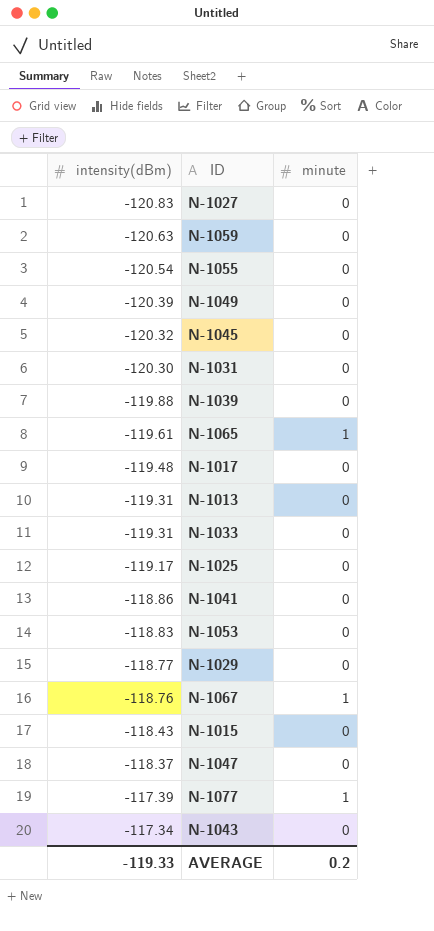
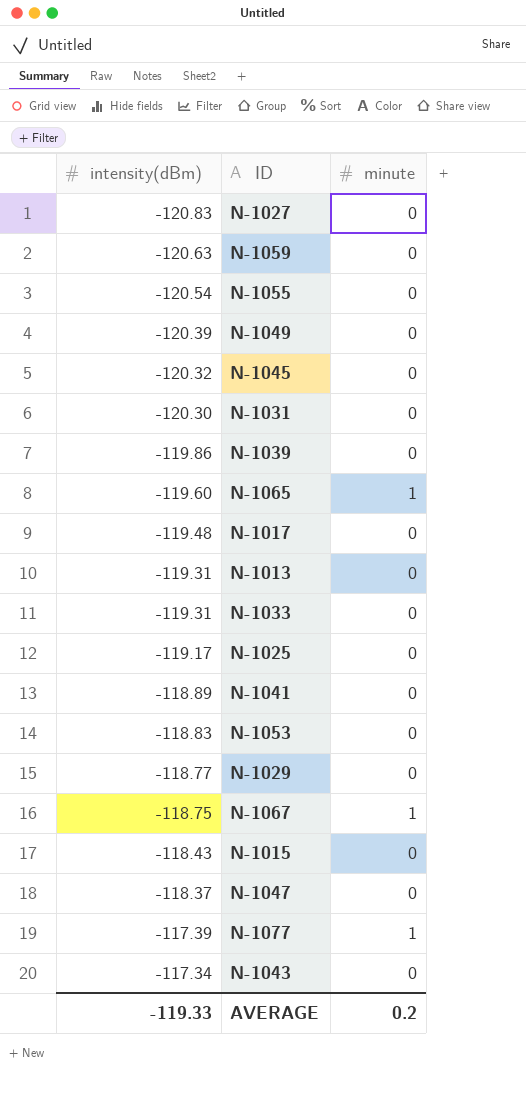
N-1039 | intensity(dBm): -119.88 -> -119.86
N-1065 | intensity(dBm): -119.61 -> -119.60
N-1041 | intensity(dBm): -118.86 -> -118.89
N-1067 | intensity(dBm): -118.76 -> -118.75

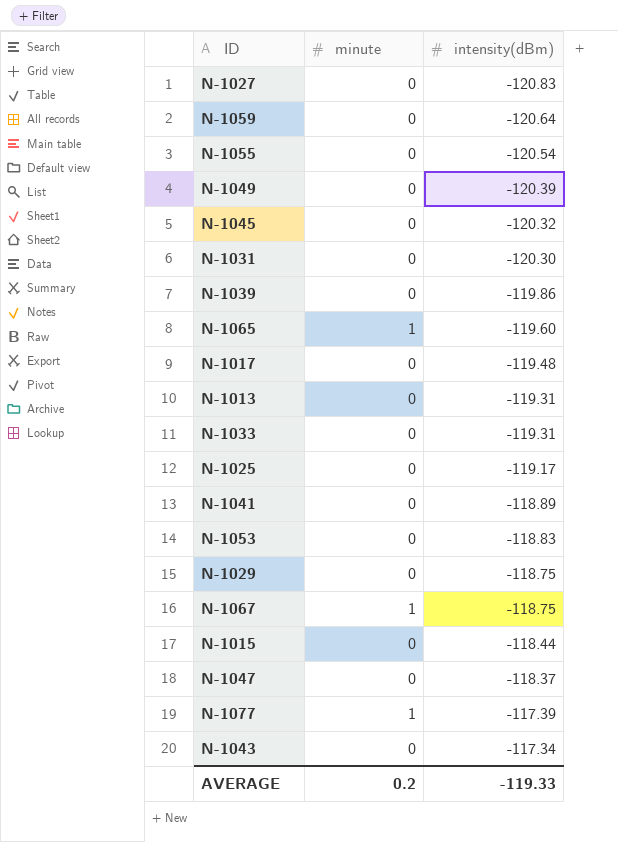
column intensity(dBm) | position: 1 -> 3
N-1059 | intensity(dBm): -120.63 -> -120.64
N-1029 | intensity(dBm): -118.77 -> -118.75
N-1015 | intensity(dBm): -118.43 -> -118.44

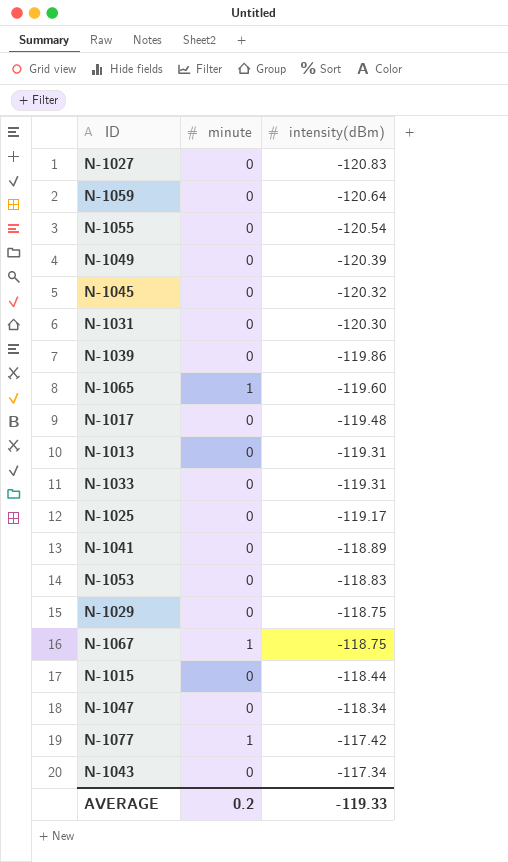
N-1047 | intensity(dBm): -118.37 -> -118.34
N-1077 | intensity(dBm): -117.39 -> -117.42

